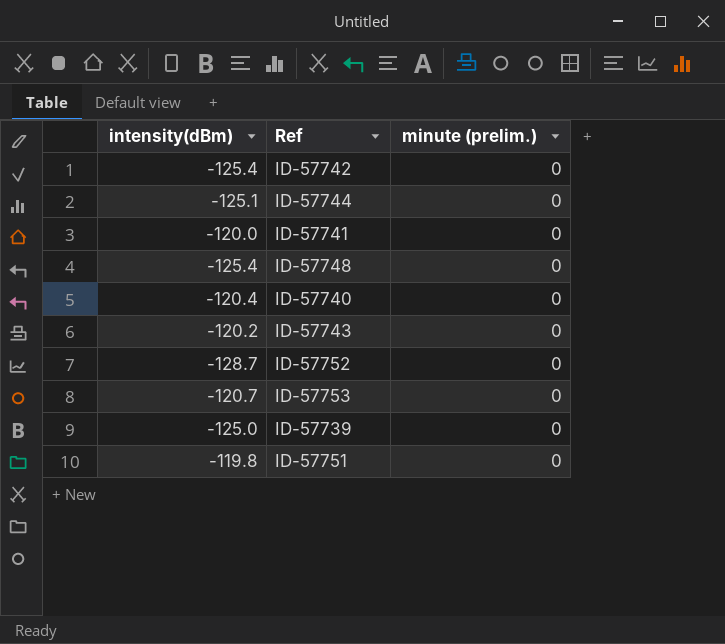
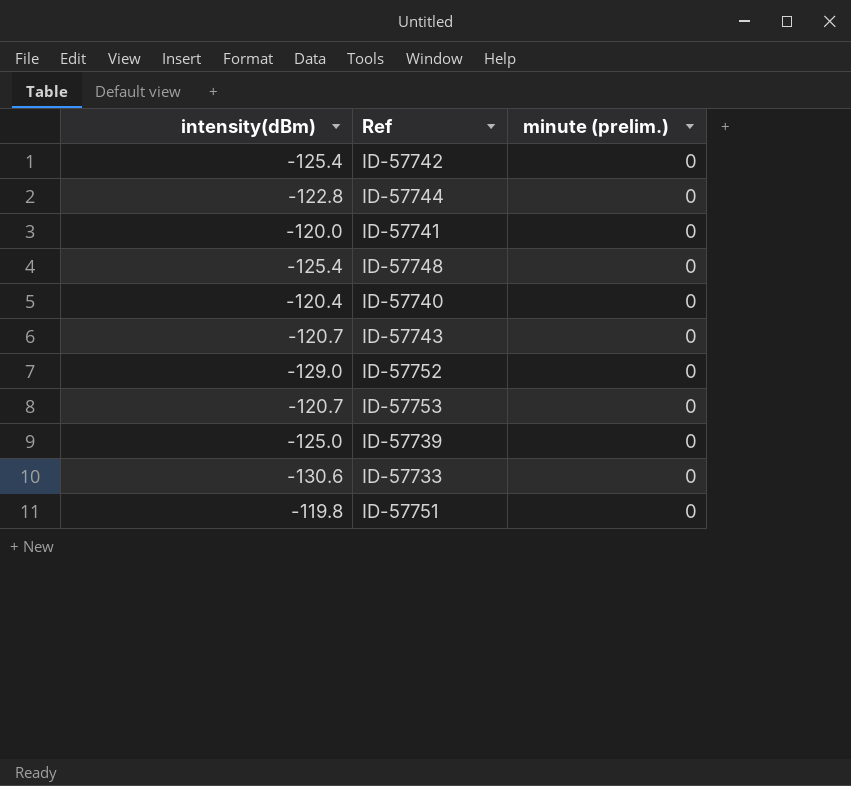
ID-57744 | intensity(dBm): -125.1 -> -122.8
ID-57743 | intensity(dBm): -120.2 -> -120.7
ID-57752 | intensity(dBm): -128.7 -> -129.0
row ID-57733: none -> -130.6 | 0

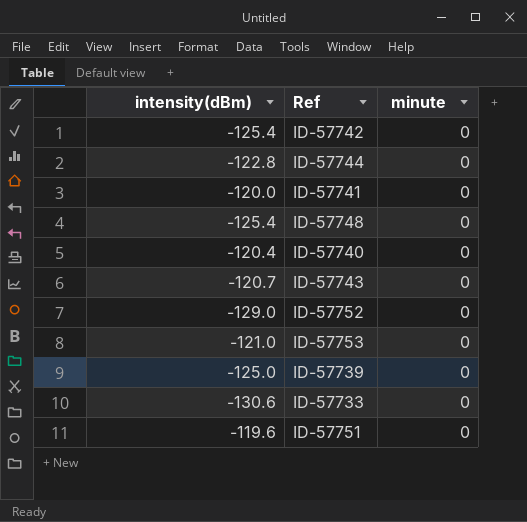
column name: minute (prelim.) -> minute
ID-57753 | intensity(dBm): -120.7 -> -121.0
ID-57751 | intensity(dBm): -119.8 -> -119.6

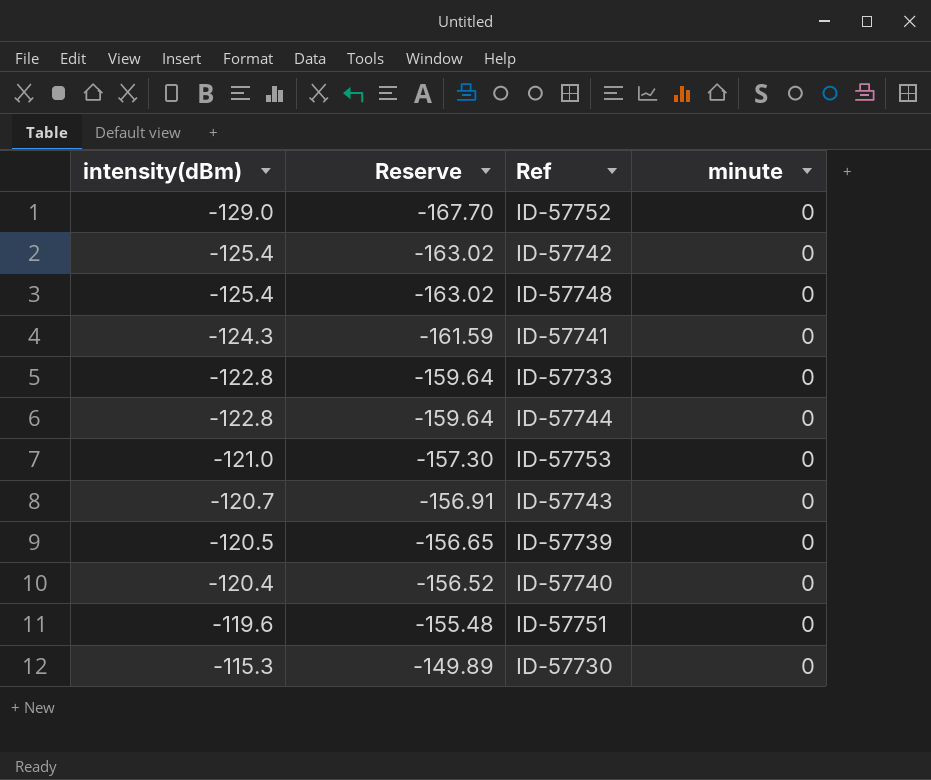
row order: none -> intensity(dBm) ascending
column Reserve | formula: none -> [intensity(dBm)] * 1.3
ID-57741 | intensity(dBm): -120.0 -> -124.3
ID-57733 | intensity(dBm): -130.6 -> -122.8
ID-57739 | intensity(dBm): -125.0 -> -120.5
row ID-57730: none -> -115.3 | -149.89 | 0

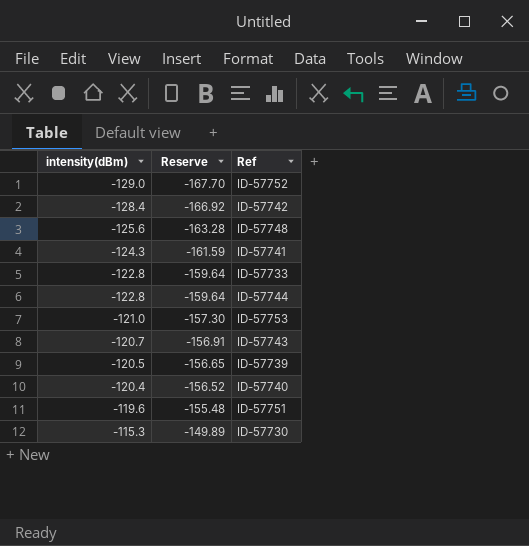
column minute | position: 4 -> none
ID-57742 | intensity(dBm): -125.4 -> -128.4
ID-57742 | Reserve: -163.02 -> -166.92
ID-57748 | intensity(dBm): -125.4 -> -125.6
ID-57748 | Reserve: -163.02 -> -163.28

